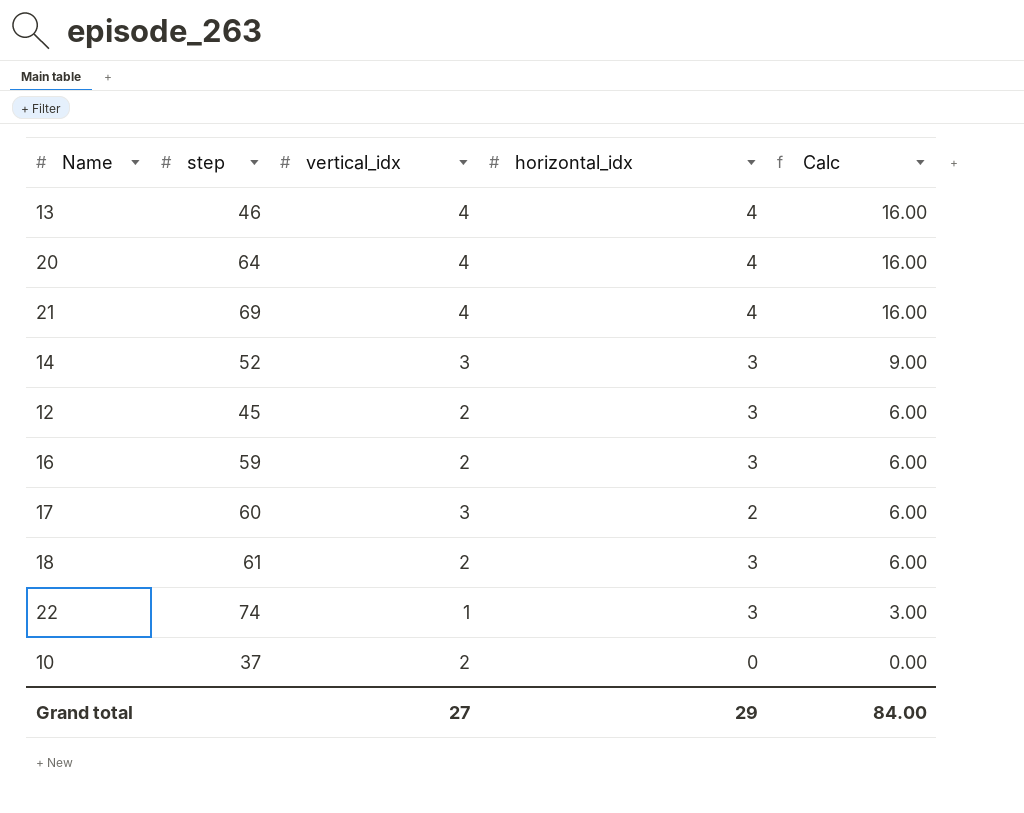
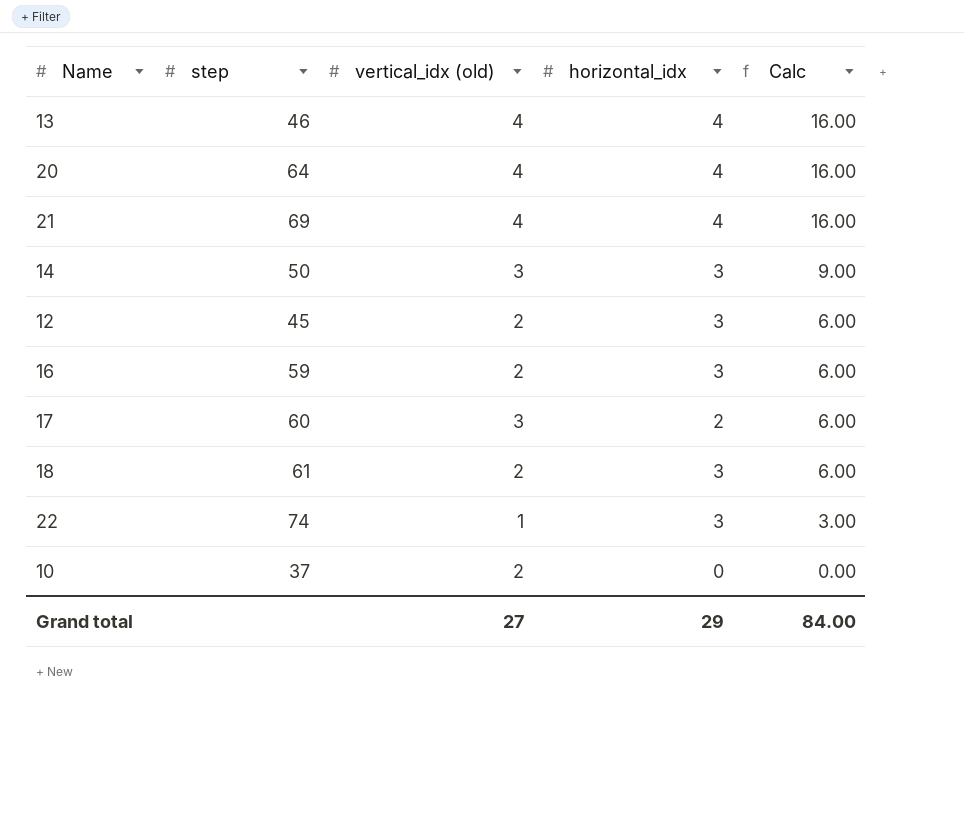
column name: vertical_idx -> vertical_idx (old)
14 | step: 52 -> 50

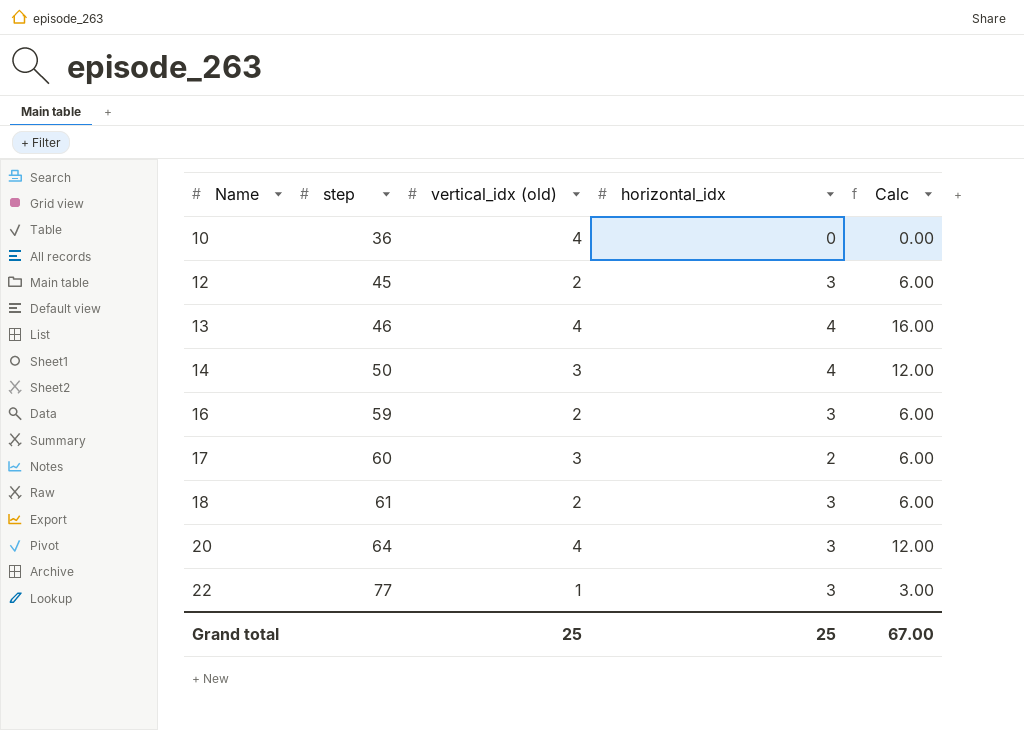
row order: Calc descending -> Name ascending
row 21: 69 | 4 | 4 | 16.00 -> none
10 | step: 37 -> 36
10 | vertical_idx (old): 2 -> 4
14 | horizontal_idx: 3 -> 4
14 | Calc: 9.00 -> 12.00
20 | horizontal_idx: 4 -> 3
20 | Calc: 16.00 -> 12.00
22 | step: 74 -> 77
Grand total | vertical_idx (old): 27 -> 25
Grand total | horizontal_idx: 29 -> 25
Grand total | Calc: 84.00 -> 67.00

